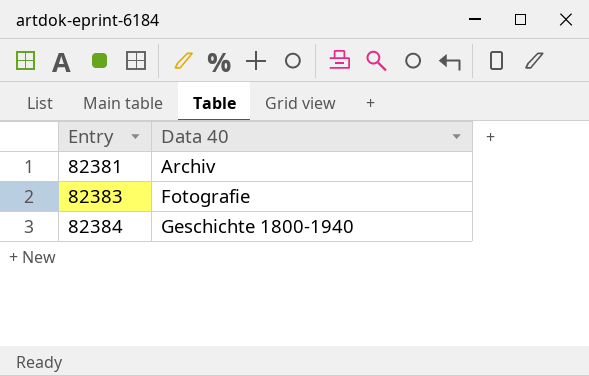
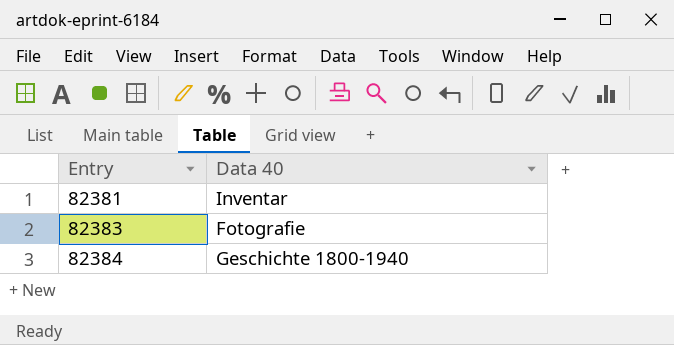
82381 | Data 40: Archiv -> Inventar

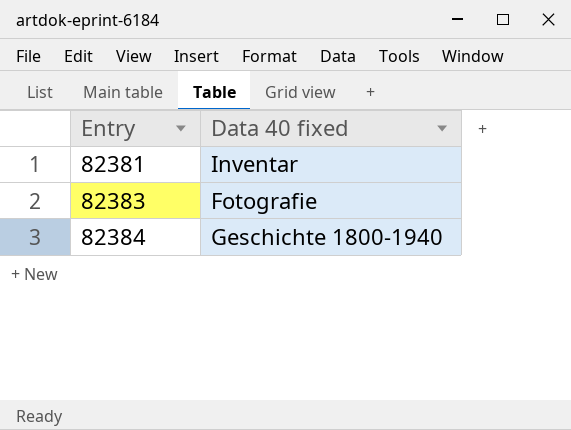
column name: Data 40 -> Data 40 fixed

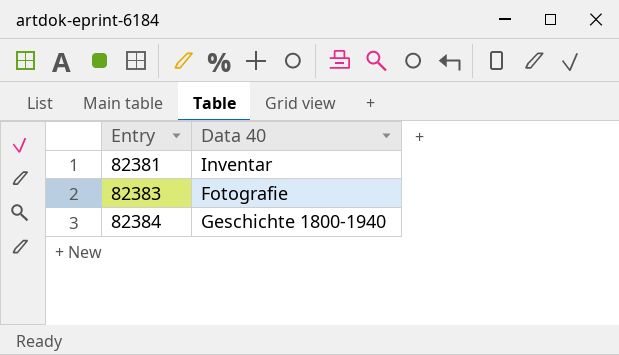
column name: Data 40 fixed -> Data 40

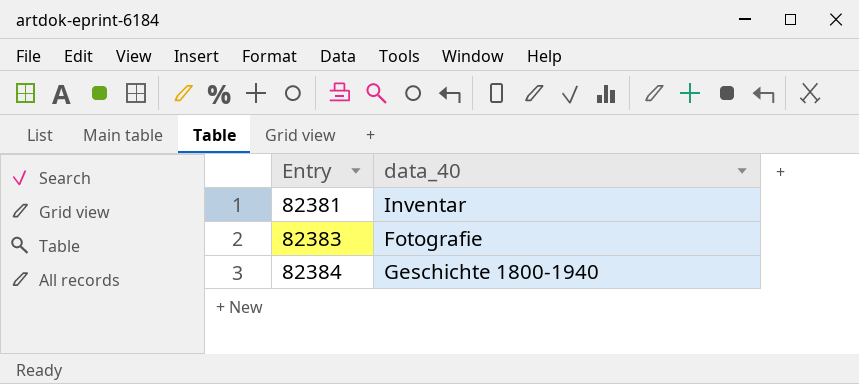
column name: Data 40 -> data_40

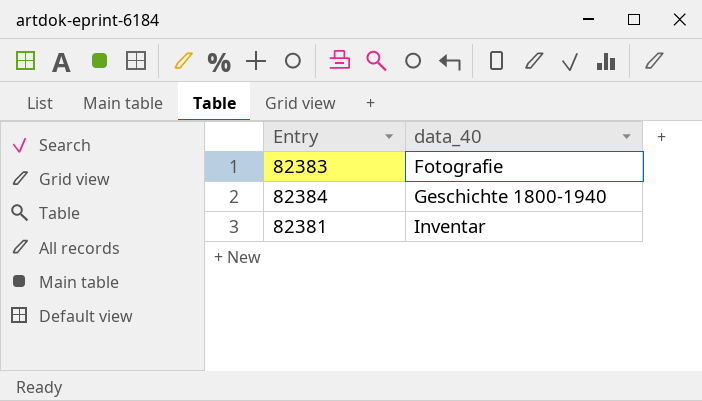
row order: Entry ascending -> data_40 ascending

